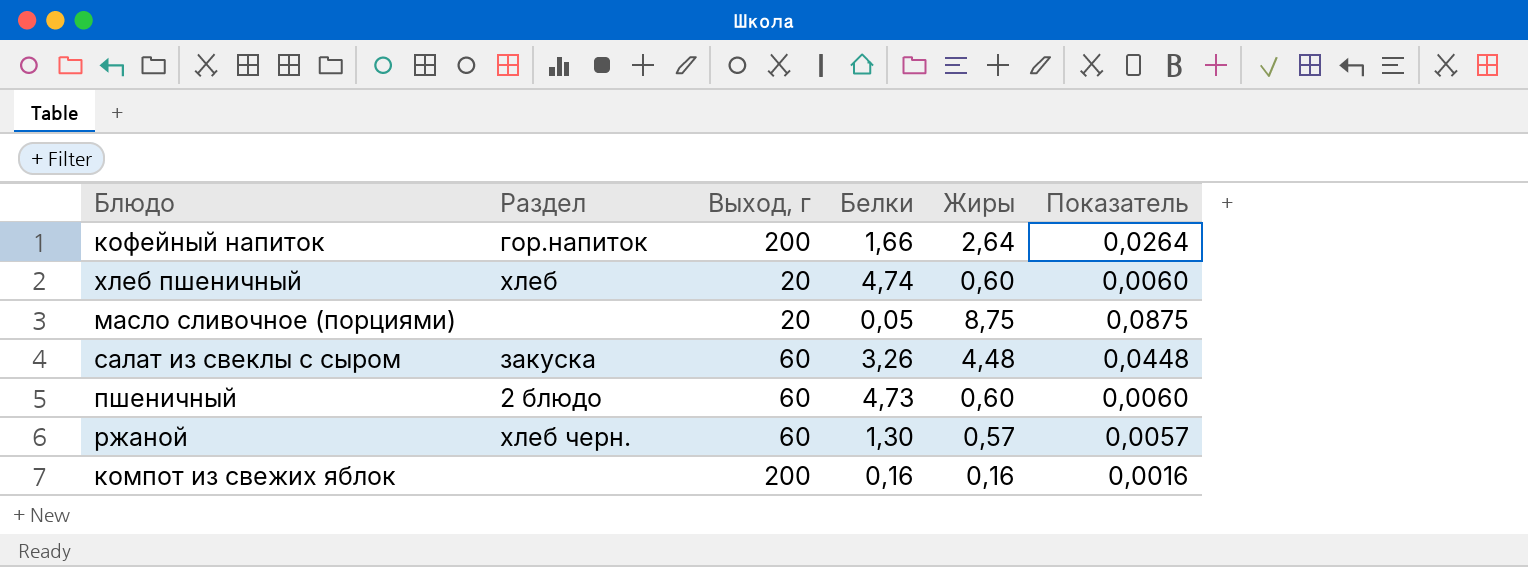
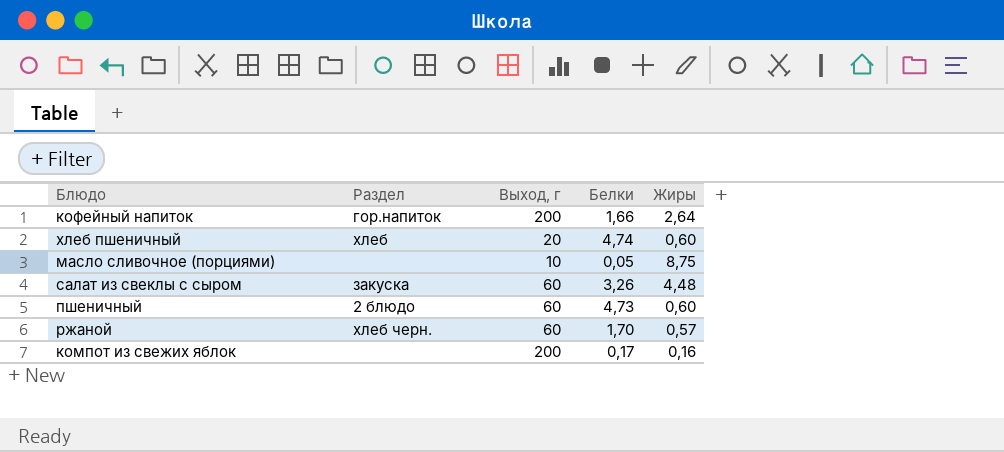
column Показатель | formula: [Жиры] * 0,01 -> none
масло сливочное (порциями) | Выход, г: 20 -> 10
ржаной | Белки: 1,30 -> 1,70
компот из свежих яблок | Белки: 0,16 -> 0,17

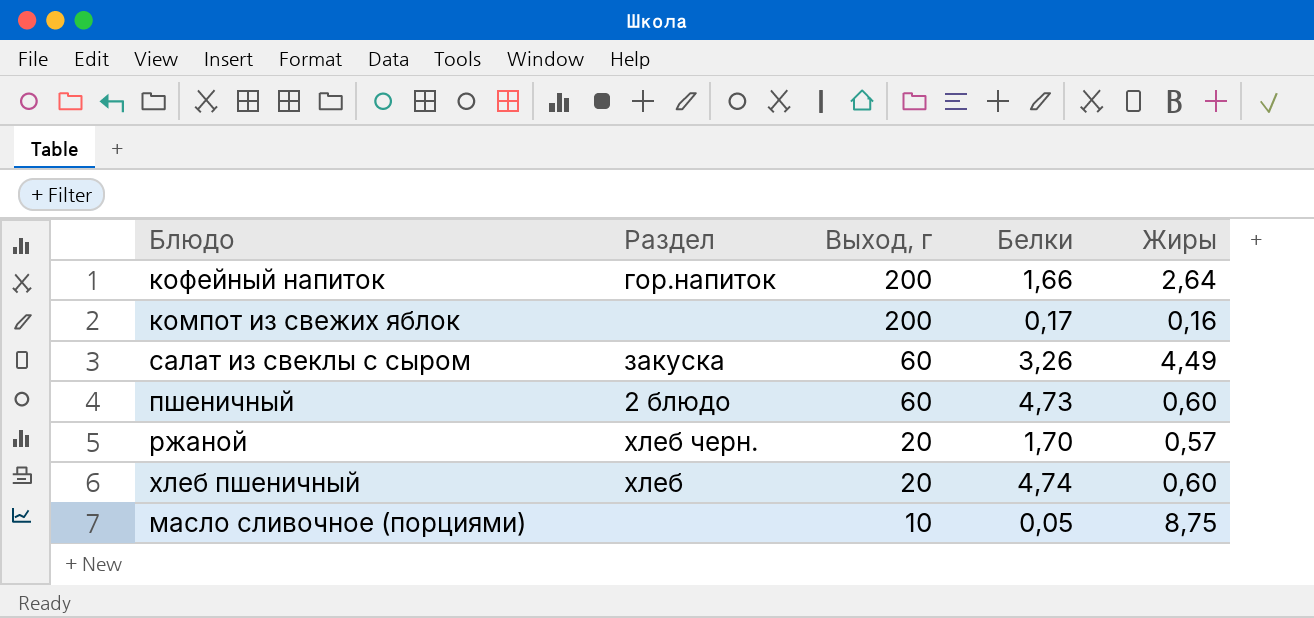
row order: none -> Выход, г descending
салат из свеклы с сыром | Жиры: 4,48 -> 4,49
ржаной | Выход, г: 60 -> 20

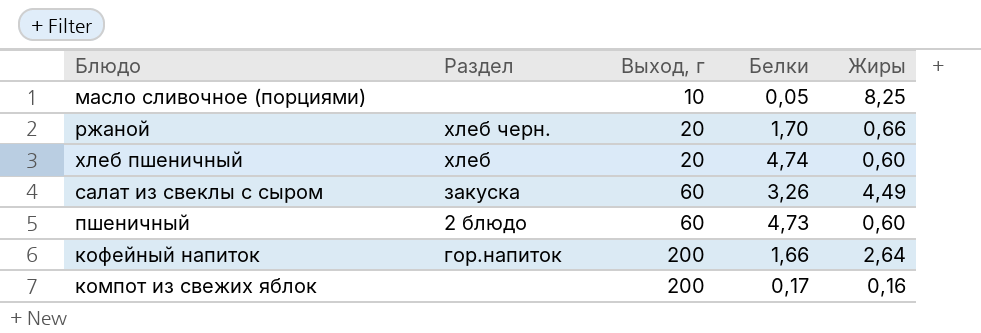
row order: Выход, г descending -> Выход, г ascending
масло сливочное (порциями) | Жиры: 8,75 -> 8,25
ржаной | Жиры: 0,57 -> 0,66

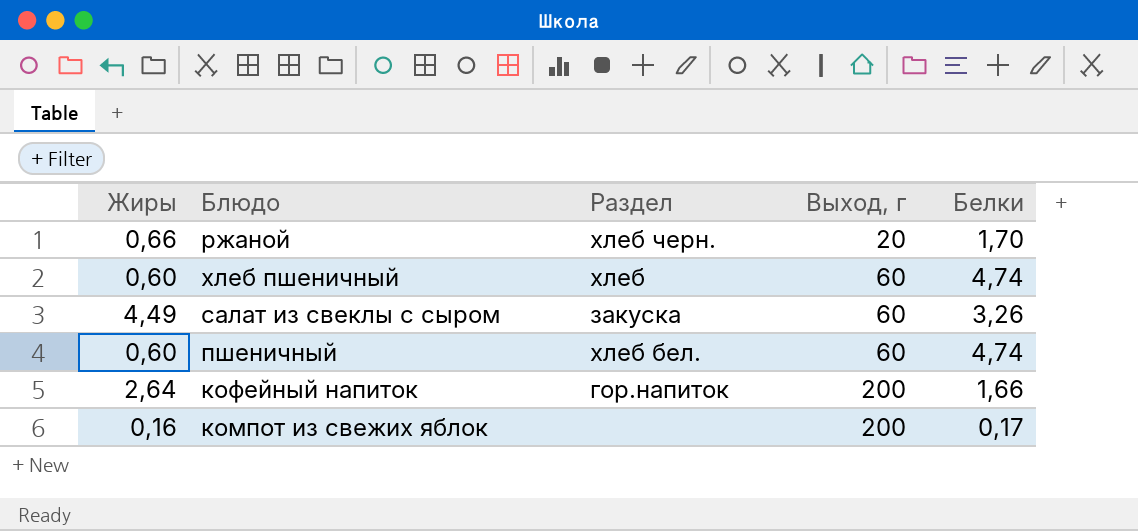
column Жиры | position: 5 -> 1
row масло сливочное (порциями): none | 10 | 0,05 | 8,25 -> none
хлеб пшеничный | Выход, г: 20 -> 60
пшеничный | Раздел: 2 блюдо -> хлеб бел.
пшеничный | Белки: 4,73 -> 4,74

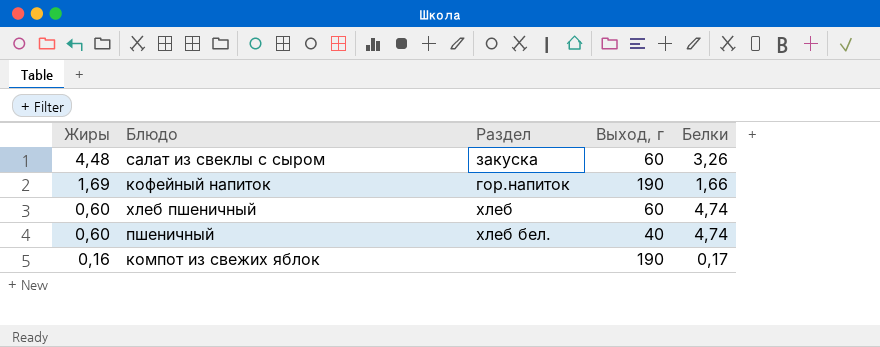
row order: Выход, г ascending -> Жиры descending
row ржаной: 0,66 | хлеб черн. | 20 | 1,70 -> none
салат из свеклы с сыром | Жиры: 4,49 -> 4,48
кофейный напиток | Жиры: 2,64 -> 1,69
кофейный напиток | Выход, г: 200 -> 190
пшеничный | Выход, г: 60 -> 40
компот из свежих яблок | Выход, г: 200 -> 190

